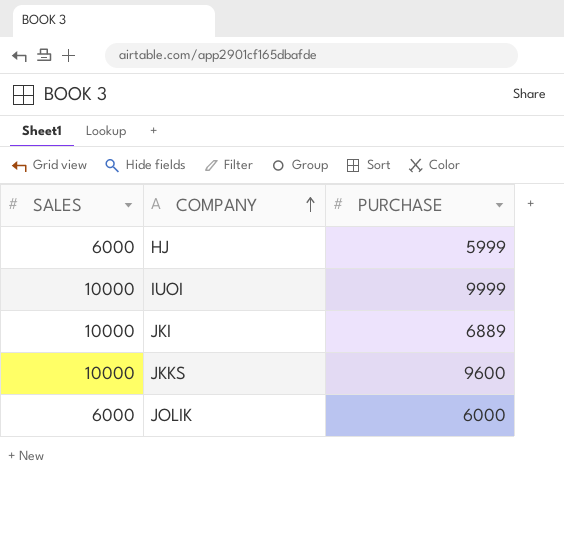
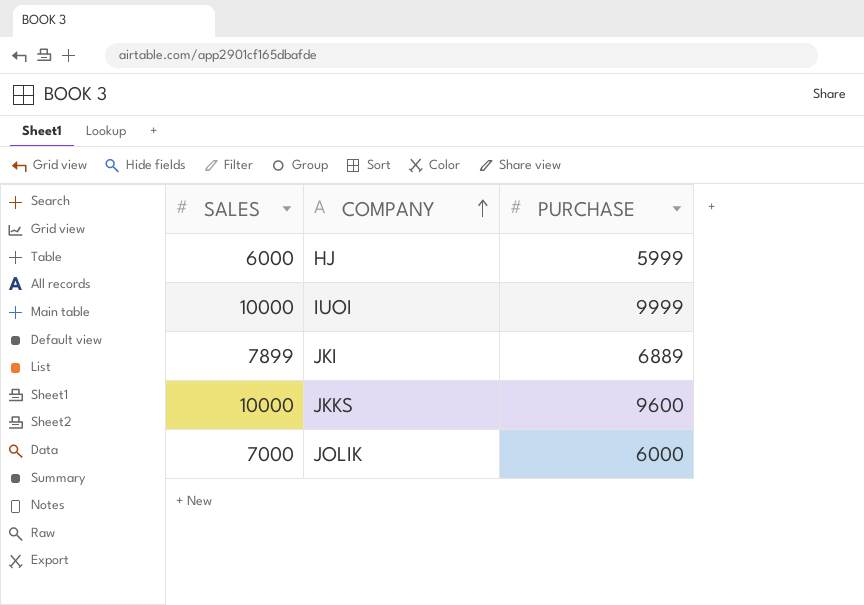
JKI | SALES: 10000 -> 7899
JOLIK | SALES: 6000 -> 7000

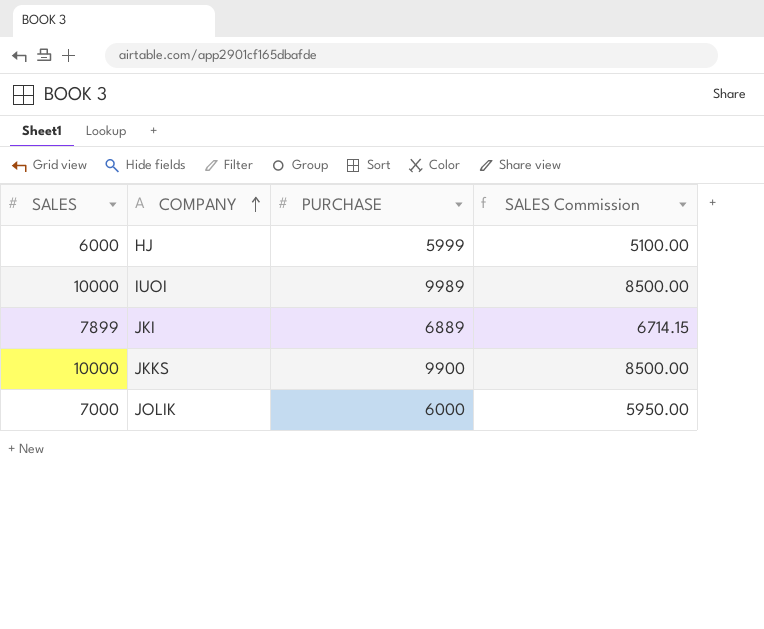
column SALES Commission | formula: none -> [SALES] * 0.85
IUOI | PURCHASE: 9999 -> 9989
JKKS | PURCHASE: 9600 -> 9900

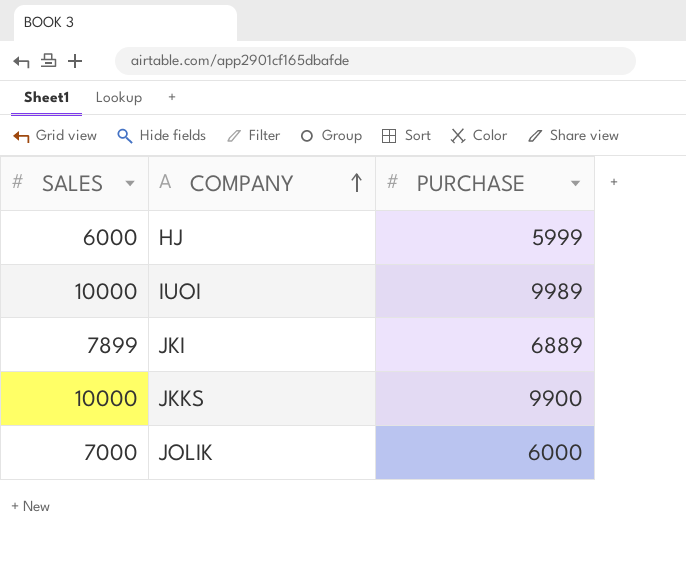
column SALES Commission | formula: [SALES] * 0.85 -> none

